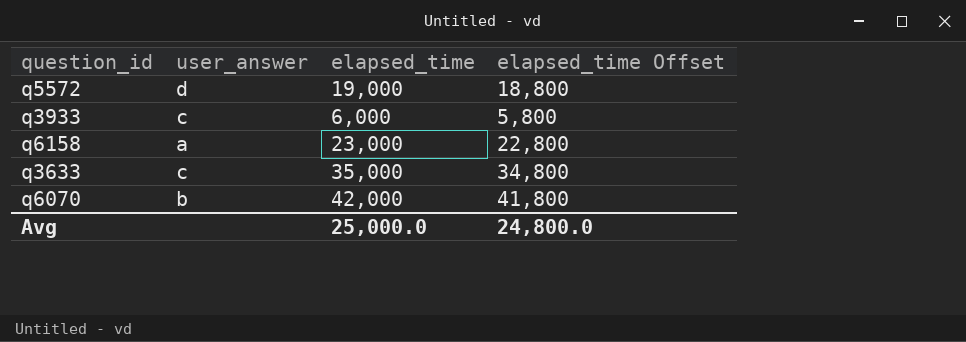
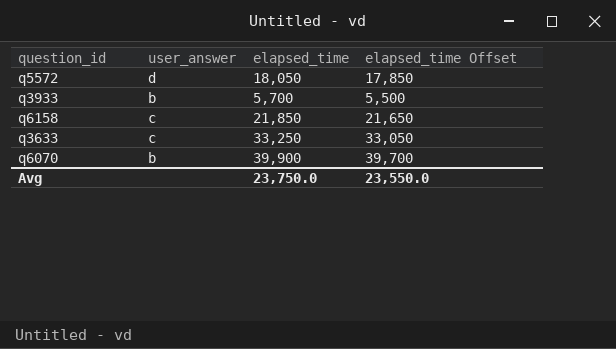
q5572 | elapsed_time: 19,000 -> 18,050
q5572 | elapsed_time Offset: 18,800 -> 17,850
q3933 | user_answer: c -> b
q3933 | elapsed_time: 6,000 -> 5,700
q3933 | elapsed_time Offset: 5,800 -> 5,500
q6158 | user_answer: a -> c
q6158 | elapsed_time: 23,000 -> 21,850
q6158 | elapsed_time Offset: 22,800 -> 21,650
q3633 | elapsed_time: 35,000 -> 33,250
q3633 | elapsed_time Offset: 34,800 -> 33,050
q6070 | elapsed_time: 42,000 -> 39,900
q6070 | elapsed_time Offset: 41,800 -> 39,700
Avg | elapsed_time: 25,000.0 -> 23,750.0
Avg | elapsed_time Offset: 24,800.0 -> 23,550.0

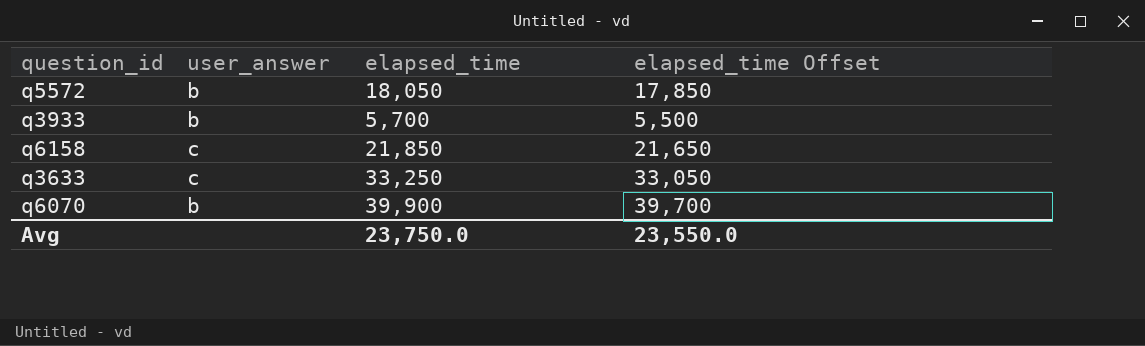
q5572 | user_answer: d -> b

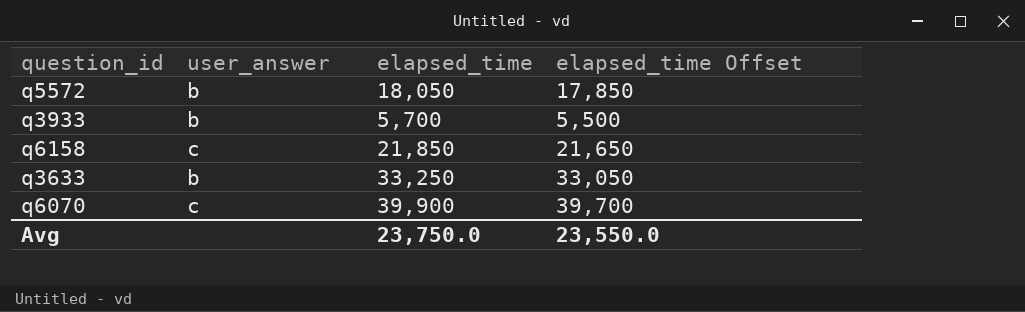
q3633 | user_answer: c -> b
q6070 | user_answer: b -> c

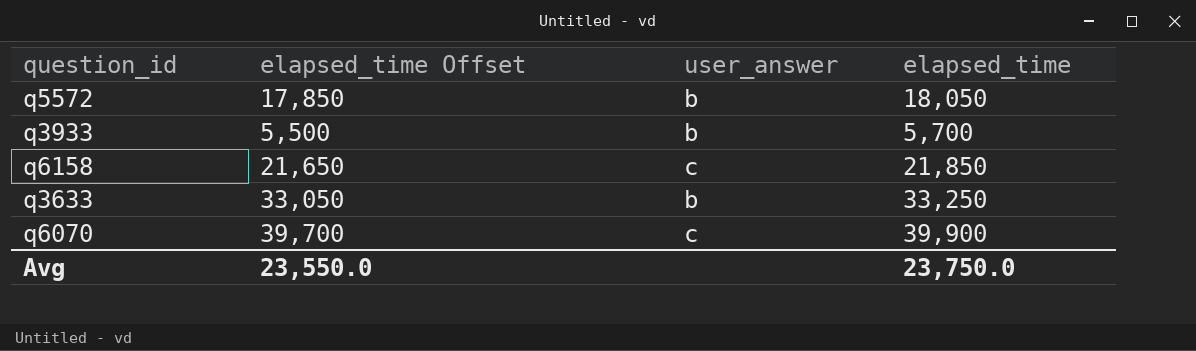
column elapsed_time Offset | position: 4 -> 2

